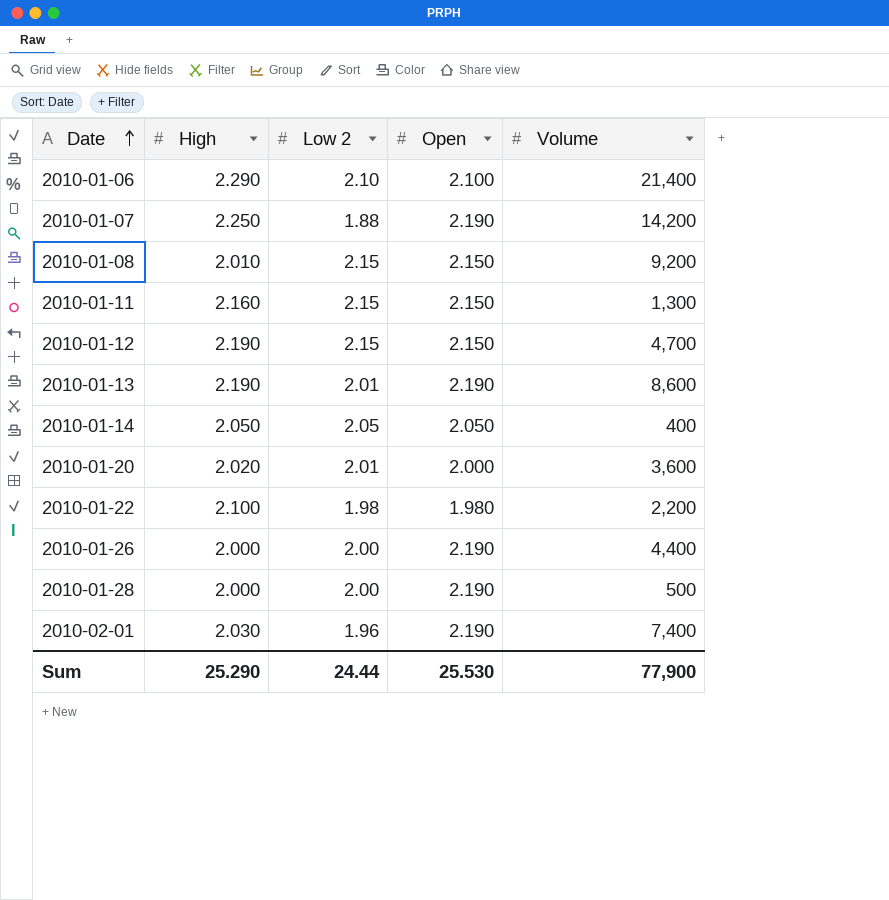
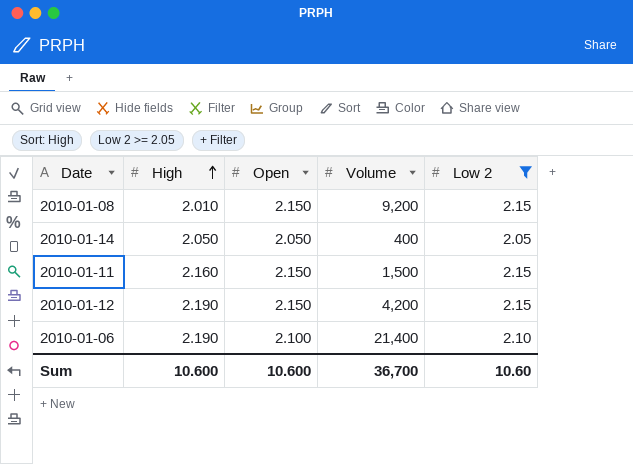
filter: none -> Low 2 >= 2.05
row order: Date ascending -> High ascending
column Low 2 | position: 3 -> 5
2010-01-11 | Volume: 1,300 -> 1,500
2010-01-12 | Volume: 4,700 -> 4,200
2010-01-06 | High: 2.290 -> 2.190
Sum | High: 25.290 -> 10.600
Sum | Open: 25.530 -> 10.600
Sum | Volume: 77,900 -> 36,700
Sum | Low 2: 24.44 -> 10.60

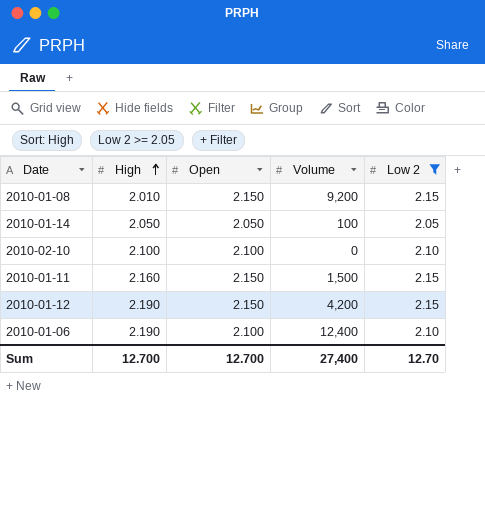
2010-01-14 | Volume: 400 -> 100
row 2010-02-10: none -> 2.100 | 2.100 | 0 | 2.10
2010-01-06 | Volume: 21,400 -> 12,400
Sum | High: 10.600 -> 12.700
Sum | Open: 10.600 -> 12.700
Sum | Volume: 36,700 -> 27,400
Sum | Low 2: 10.60 -> 12.70

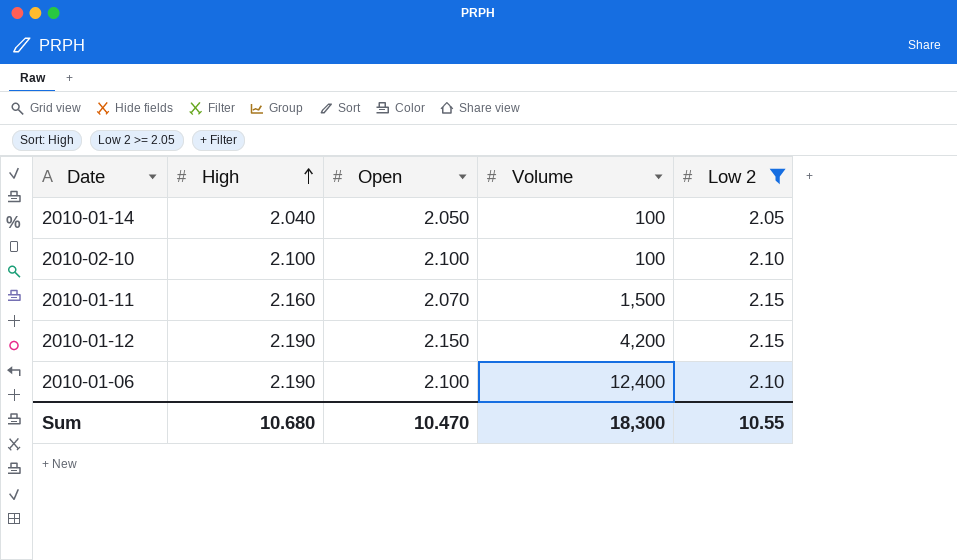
row 2010-01-08: 2.010 | 2.150 | 9,200 | 2.15 -> none
2010-01-14 | High: 2.050 -> 2.040
2010-02-10 | Volume: 0 -> 100
2010-01-11 | Open: 2.150 -> 2.070
Sum | High: 12.700 -> 10.680
Sum | Open: 12.700 -> 10.470
Sum | Volume: 27,400 -> 18,300
Sum | Low 2: 12.70 -> 10.55

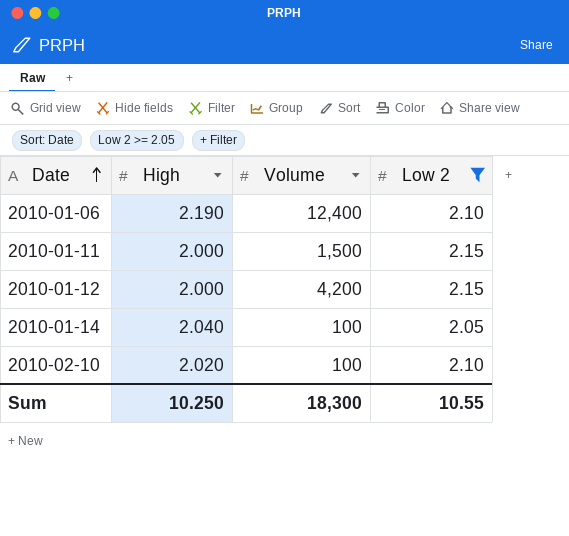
row order: High ascending -> Date ascending
column Open | position: 3 -> none
2010-01-11 | High: 2.160 -> 2.000
2010-01-12 | High: 2.190 -> 2.000
2010-02-10 | High: 2.100 -> 2.020
Sum | High: 10.680 -> 10.250

